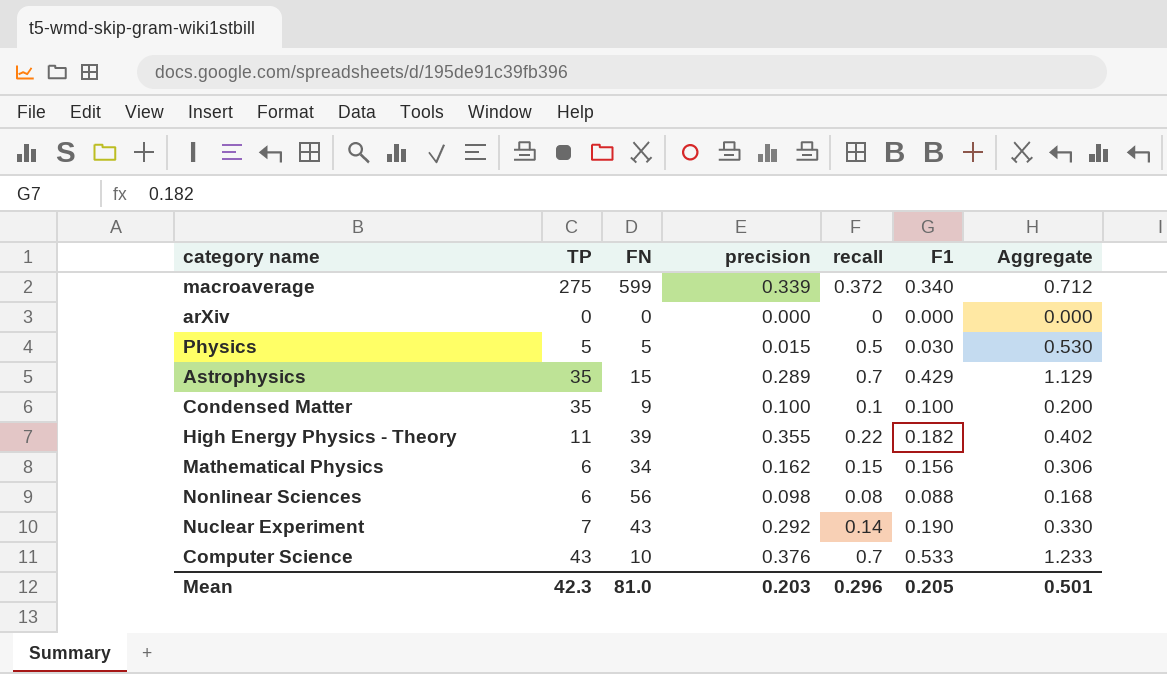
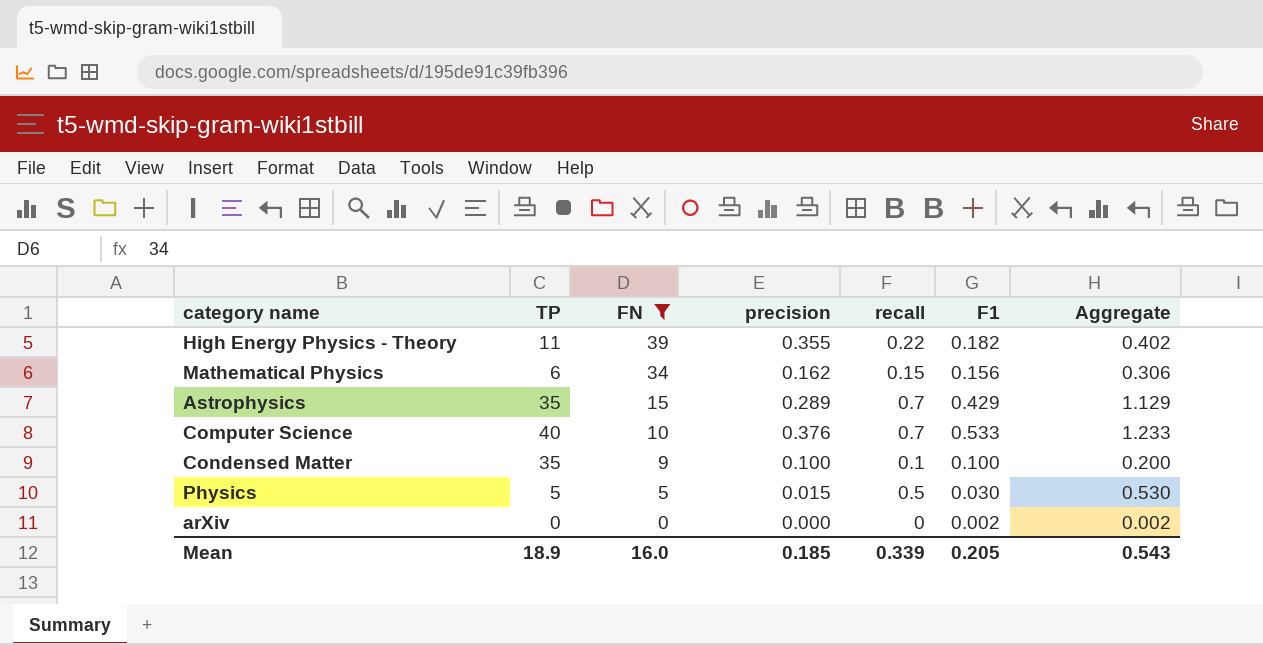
filter: none -> FN <= 39
row order: none -> FN descending
Computer Science | TP: 43 -> 40
arXiv | F1: 0.000 -> 0.002
arXiv | Aggregate: 0.000 -> 0.002
Mean | TP: 42.3 -> 18.9
Mean | FN: 81.0 -> 16.0
Mean | precision: 0.203 -> 0.185
Mean | recall: 0.296 -> 0.339
Mean | Aggregate: 0.501 -> 0.543

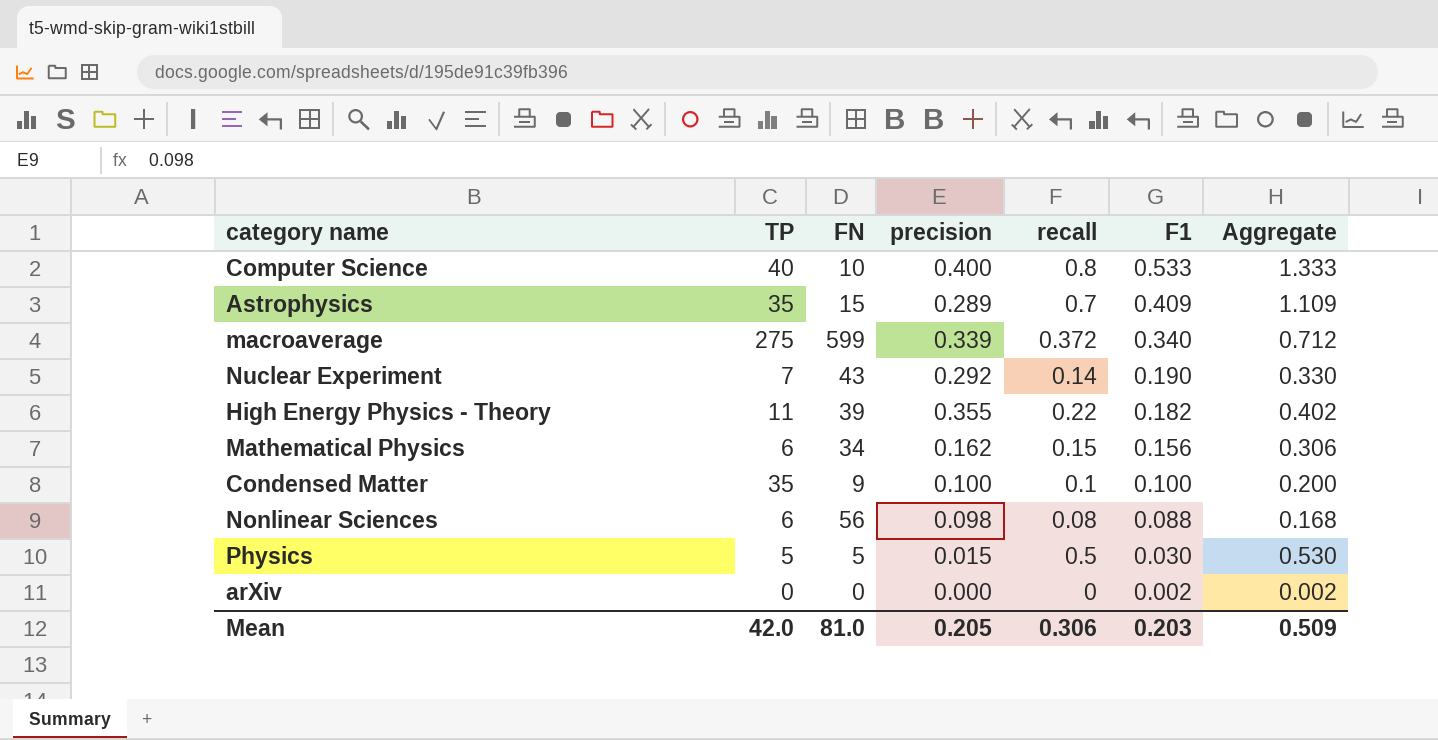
filter: FN <= 39 -> none
row order: FN descending -> F1 descending
Computer Science | precision: 0.376 -> 0.400
Computer Science | recall: 0.7 -> 0.8
Computer Science | Aggregate: 1.233 -> 1.333
Astrophysics | F1: 0.429 -> 0.409
Astrophysics | Aggregate: 1.129 -> 1.109
Mean | TP: 18.9 -> 42.0
Mean | FN: 16.0 -> 81.0
Mean | precision: 0.185 -> 0.205
Mean | recall: 0.339 -> 0.306
Mean | F1: 0.205 -> 0.203
Mean | Aggregate: 0.543 -> 0.509

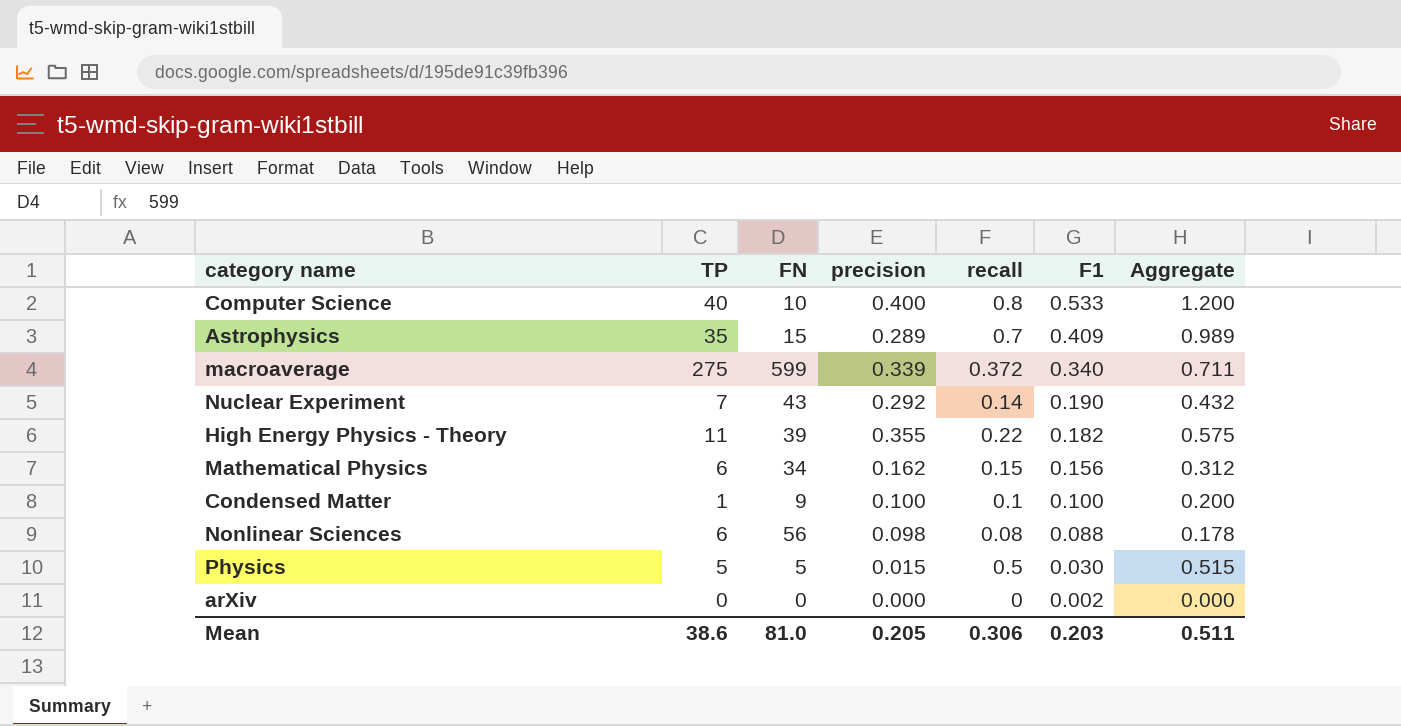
column Aggregate | formula: [recall] + [F1] -> [precision] + [recall]
Condensed Matter | TP: 35 -> 1
Mean | TP: 42.0 -> 38.6
Mean | Aggregate: 0.509 -> 0.511

